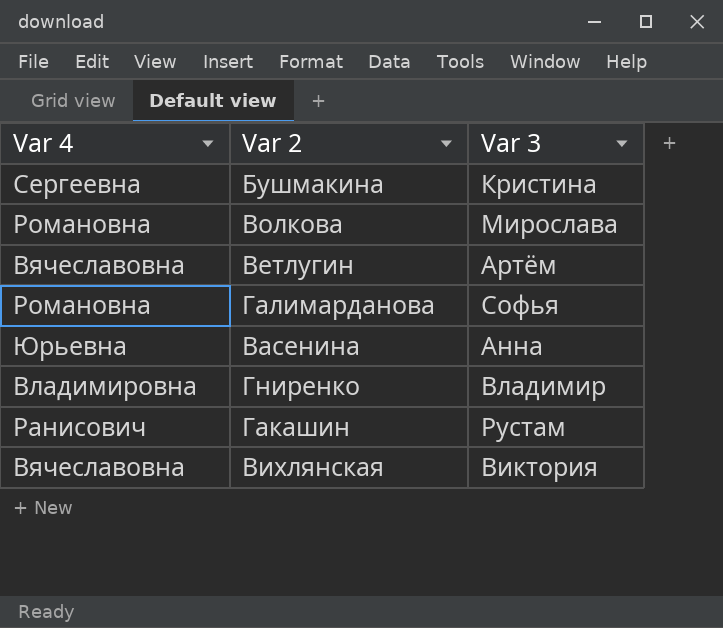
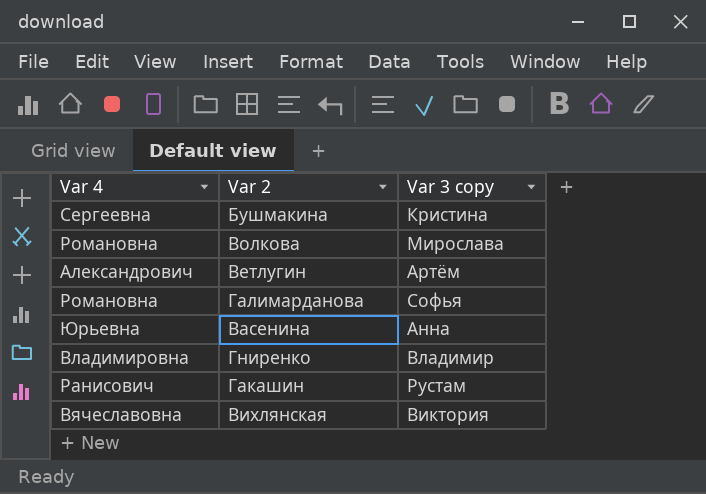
column name: Var 3 -> Var 3 copy
Ветлугин | Var 4: Вячеславовна -> Александрович

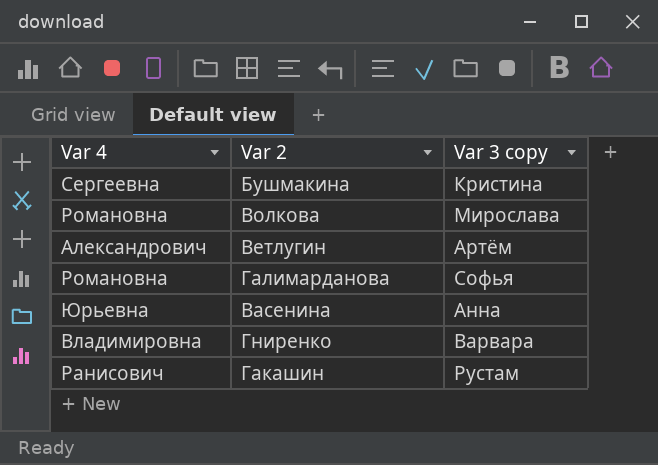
row Вихлянская: Вячеславовна | Виктория -> none
Гниренко | Var 3 copy: Владимир -> Варвара

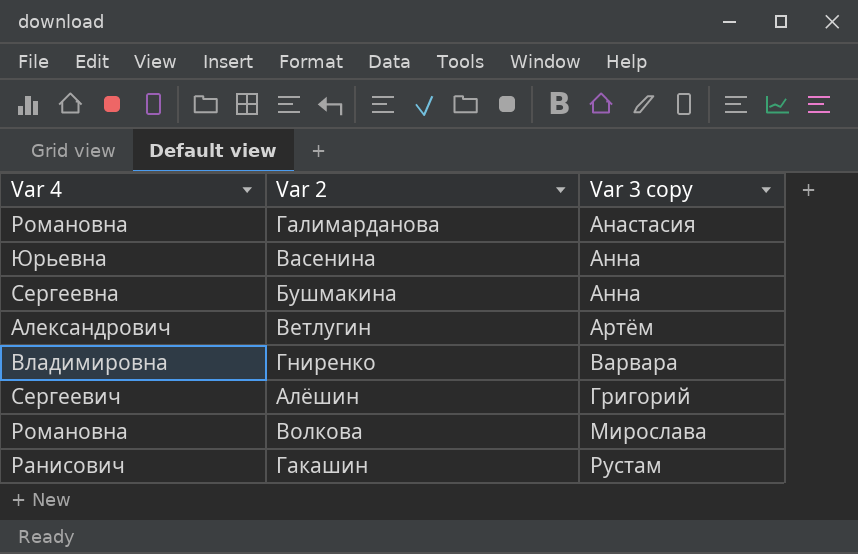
row order: none -> Var 3 copy ascending
Галимарданова | Var 3 copy: Софья -> Анастасия
Бушмакина | Var 3 copy: Кристина -> Анна
row Алёшин: none -> Сергеевич | Григорий

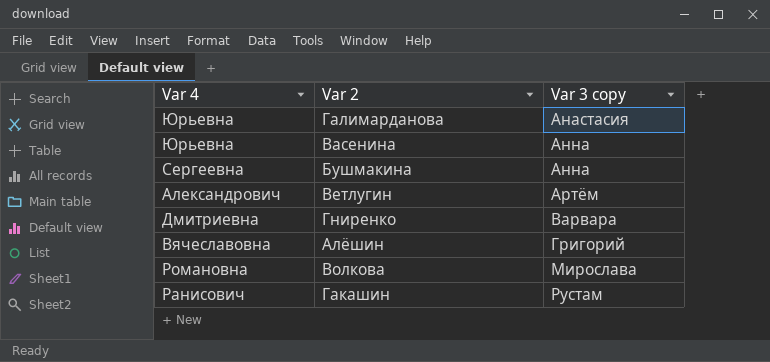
Галимарданова | Var 4: Романовна -> Юрьевна
Гниренко | Var 4: Владимировна -> Дмитриевна
Алёшин | Var 4: Сергеевич -> Вячеславовна

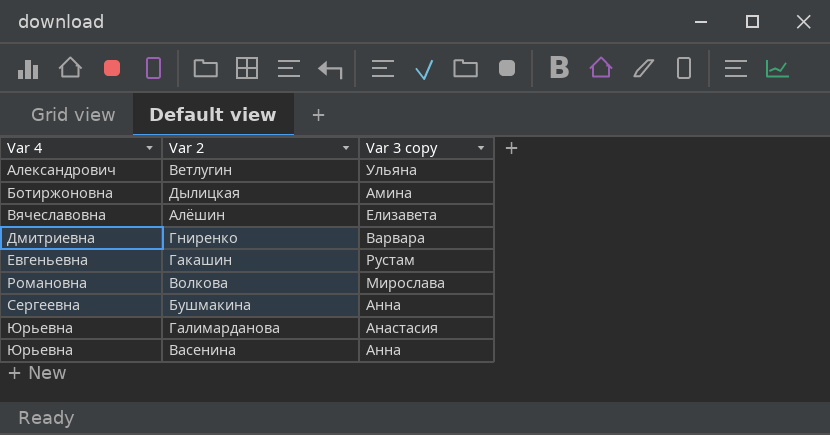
row order: Var 3 copy ascending -> Var 4 ascending
Ветлугин | Var 3 copy: Артём -> Ульяна
row Дылицкая: none -> Ботиржоновна | Амина
Алёшин | Var 3 copy: Григорий -> Елизавета
Гакашин | Var 4: Ранисович -> Евгеньевна

